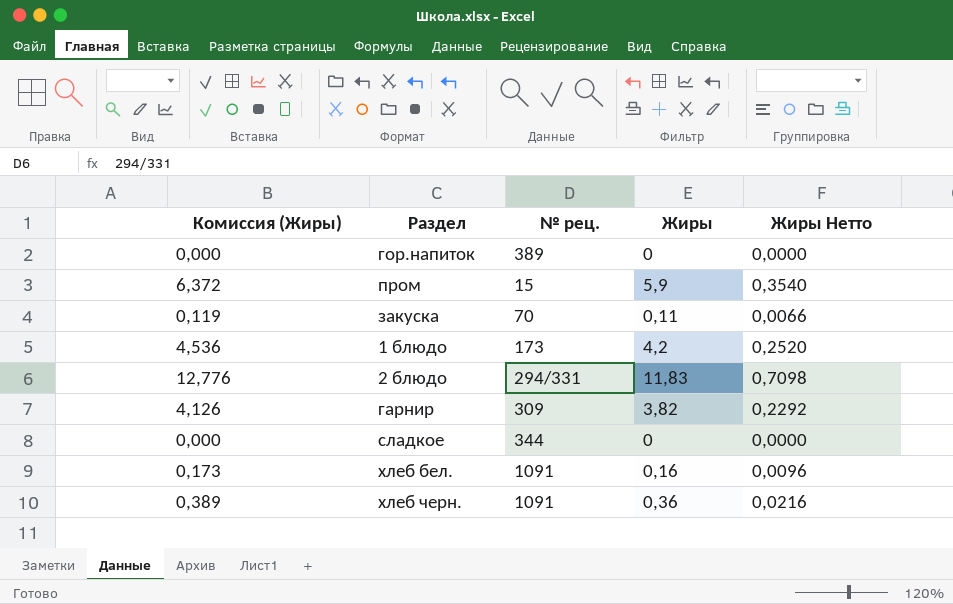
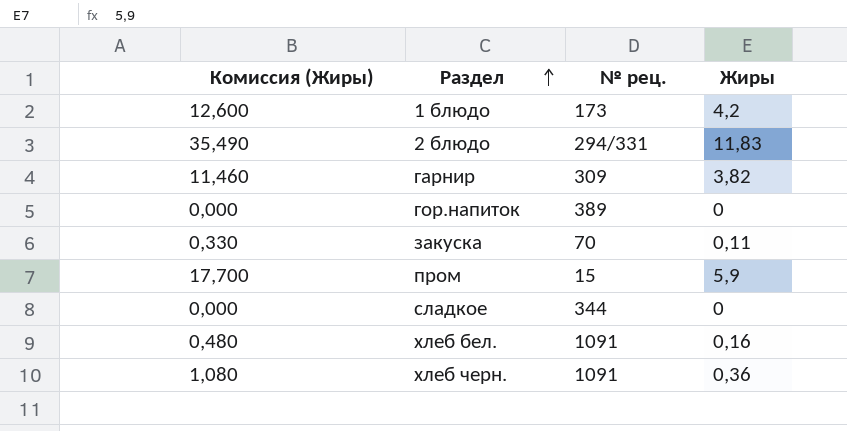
row order: none -> Раздел ascending
column Жиры Нетто | formula: [Жиры] * 0,06 -> none
column Комиссия (Жиры) | formula: [Жиры] * 1,08 -> [Жиры] * 3

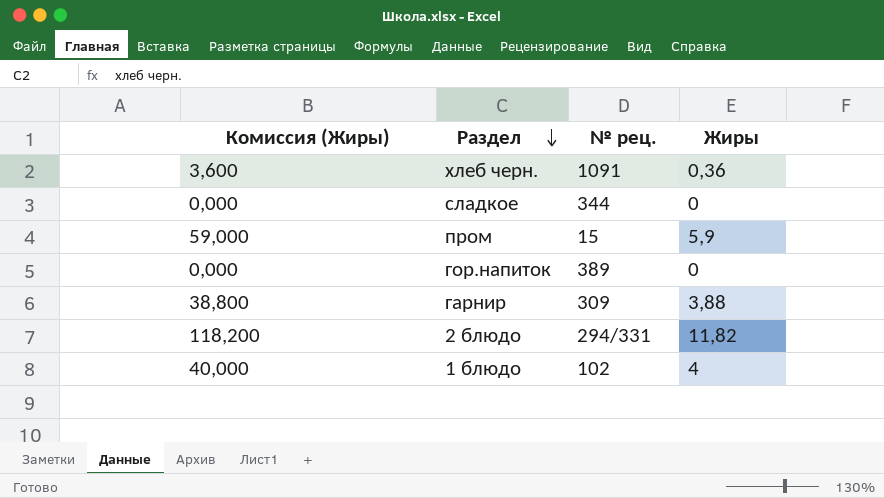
row order: Раздел ascending -> Раздел descending
column Комиссия (Жиры) | formula: [Жиры] * 3 -> [Жиры] * 10
row закуска: 0,330 | 70 | 0,11 -> none
row хлеб бел.: 0,480 | 1091 | 0,16 -> none
гарнир | Жиры: 3,82 -> 3,88
2 блюдо | Жиры: 11,83 -> 11,82
1 блюдо | № рец.: 173 -> 102
1 блюдо | Жиры: 4,2 -> 4

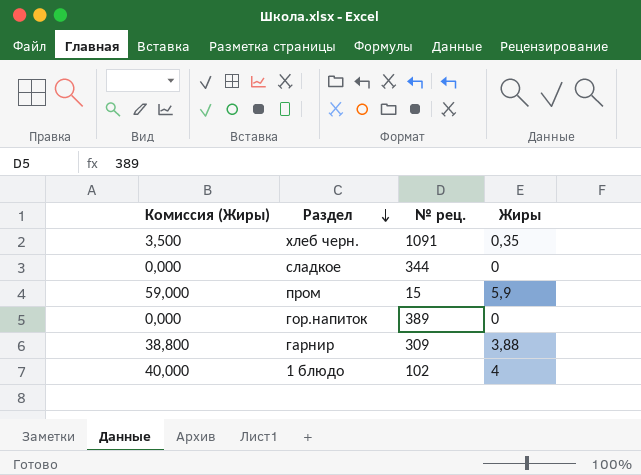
row 2 блюдо: 118,200 | 294/331 | 11,82 -> none
хлеб черн. | Комиссия (Жиры): 3,600 -> 3,500
хлеб черн. | Жиры: 0,36 -> 0,35

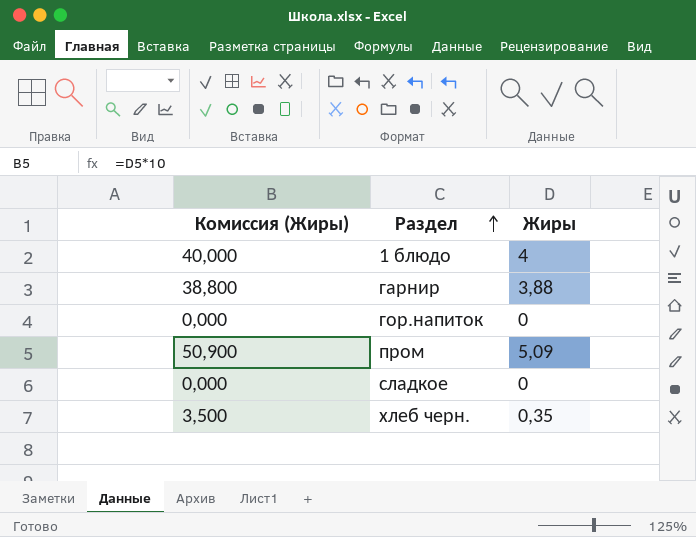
row order: Раздел descending -> Раздел ascending
column № рец. | position: 3 -> none
пром | Комиссия (Жиры): 59,000 -> 50,900
пром | Жиры: 5,9 -> 5,09

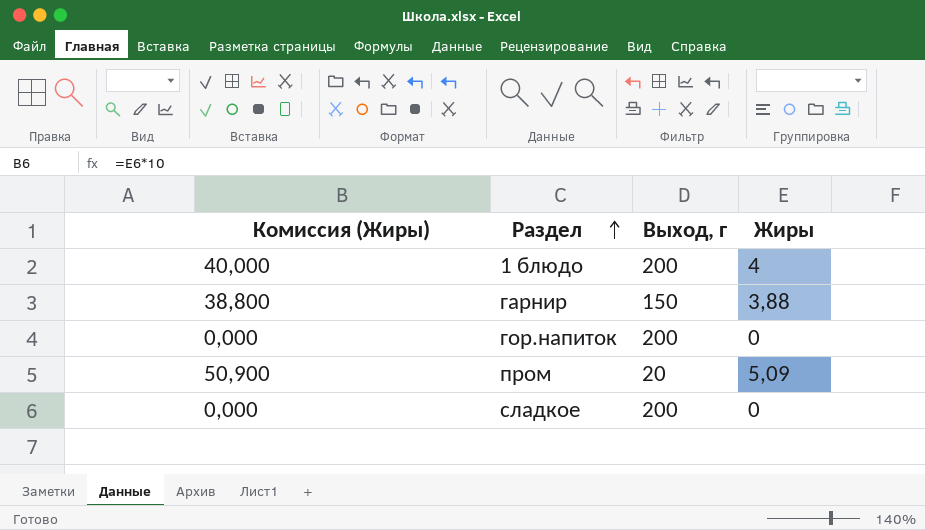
column Выход, г | position: none -> 3
row хлеб черн.: 3,500 | 0,35 -> none

